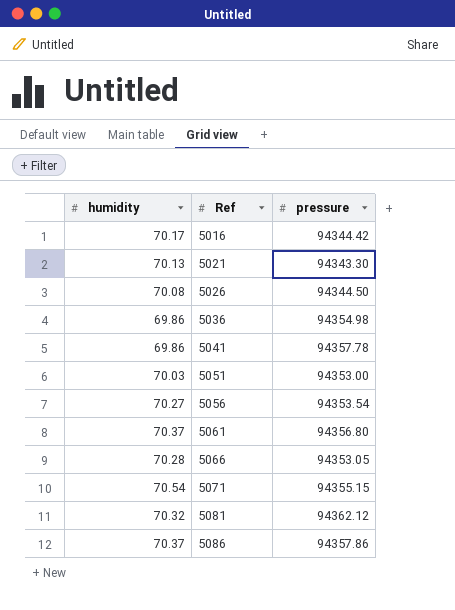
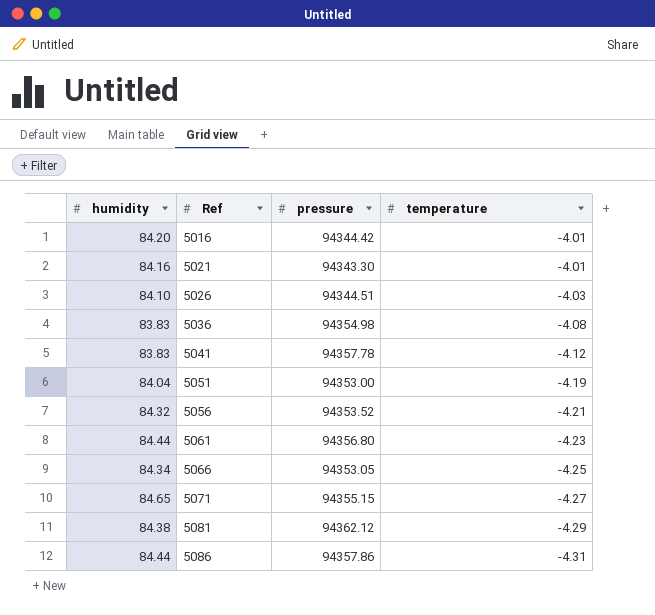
column temperature | position: none -> 4
5016 | humidity: 70.17 -> 84.20
5021 | humidity: 70.13 -> 84.16
5026 | humidity: 70.08 -> 84.10
5026 | pressure: 94344.50 -> 94344.51
5036 | humidity: 69.86 -> 83.83
5041 | humidity: 69.86 -> 83.83
5051 | humidity: 70.03 -> 84.04
5056 | humidity: 70.27 -> 84.32
5056 | pressure: 94353.54 -> 94353.52
5061 | humidity: 70.37 -> 84.44
5066 | humidity: 70.28 -> 84.34
5071 | humidity: 70.54 -> 84.65
5081 | humidity: 70.32 -> 84.38
5086 | humidity: 70.37 -> 84.44

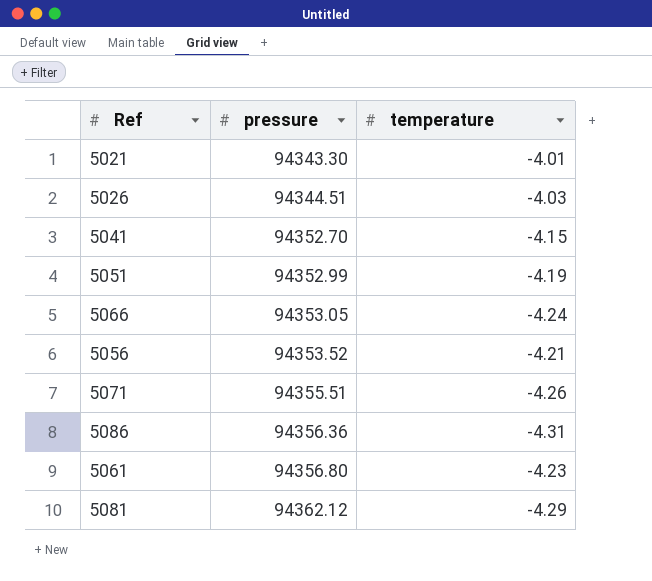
row order: Ref ascending -> pressure ascending
column humidity | position: 1 -> none
row 5016: 84.20 | 94344.42 | -4.01 -> none
row 5036: 83.83 | 94354.98 | -4.08 -> none
5041 | pressure: 94357.78 -> 94352.70
5041 | temperature: -4.12 -> -4.15
5051 | pressure: 94353.00 -> 94352.99
5066 | temperature: -4.25 -> -4.24
5071 | pressure: 94355.15 -> 94355.51
5071 | temperature: -4.27 -> -4.26
5086 | pressure: 94357.86 -> 94356.36

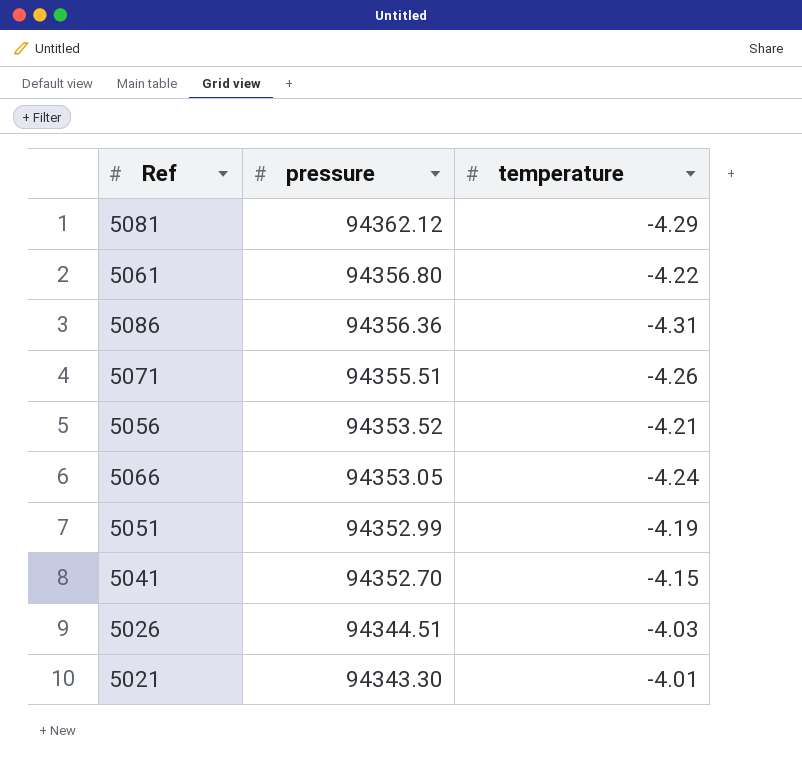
row order: pressure ascending -> pressure descending
5061 | temperature: -4.23 -> -4.22

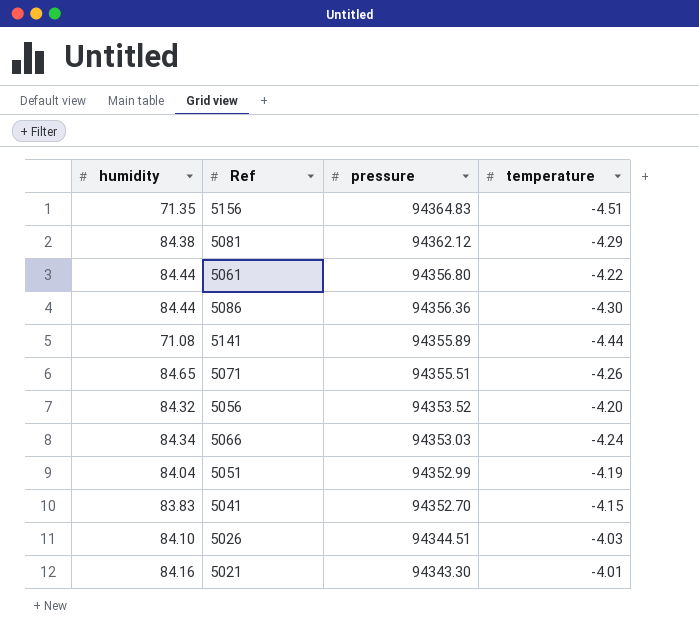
column humidity | position: none -> 1
row 5156: none -> 71.35 | 94364.83 | -4.51
5086 | temperature: -4.31 -> -4.30
row 5141: none -> 71.08 | 94355.89 | -4.44
5056 | temperature: -4.21 -> -4.20
5066 | pressure: 94353.05 -> 94353.03

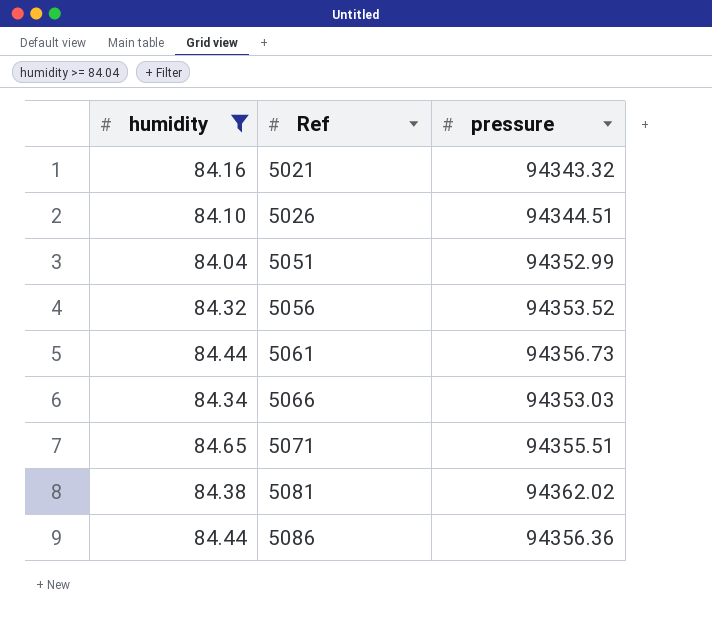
filter: none -> humidity >= 84.04
row order: pressure descending -> Ref ascending
column temperature | position: 4 -> none
5021 | pressure: 94343.30 -> 94343.32
5061 | pressure: 94356.80 -> 94356.73
5081 | pressure: 94362.12 -> 94362.02

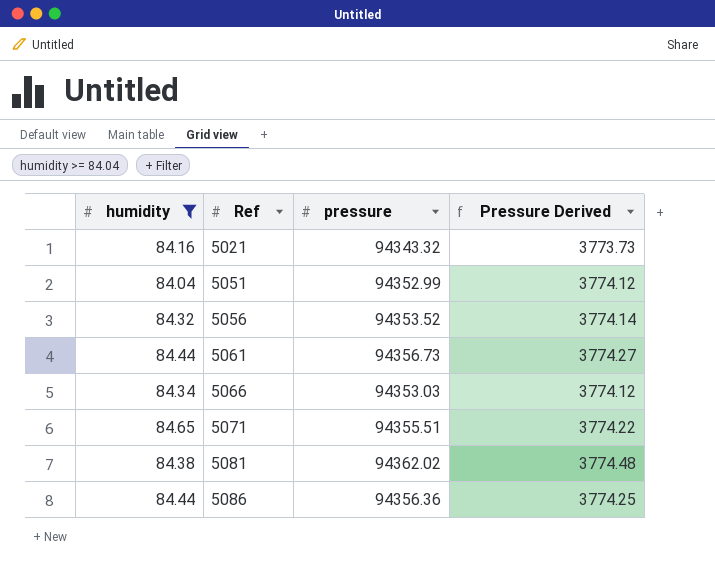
column Pressure Derived | formula: none -> [pressure] * 0.04
row 5026: 84.10 | 94344.51 -> none

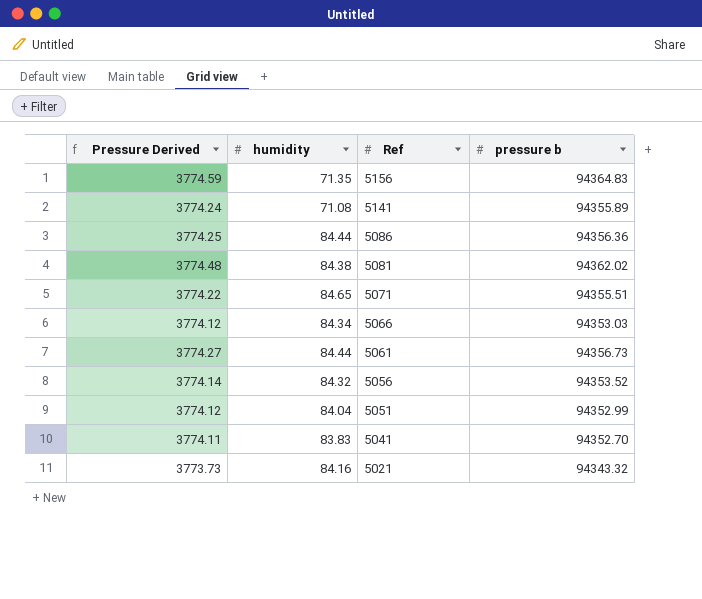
filter: humidity >= 84.04 -> none
row order: Ref ascending -> Ref descending
column Pressure Derived | position: 4 -> 1
column name: pressure -> pressure b

